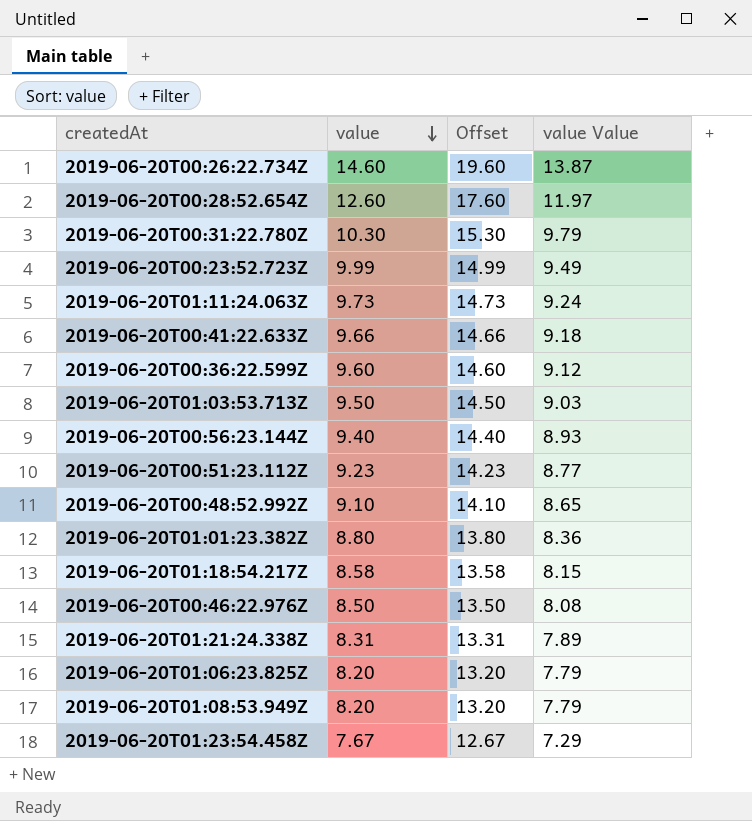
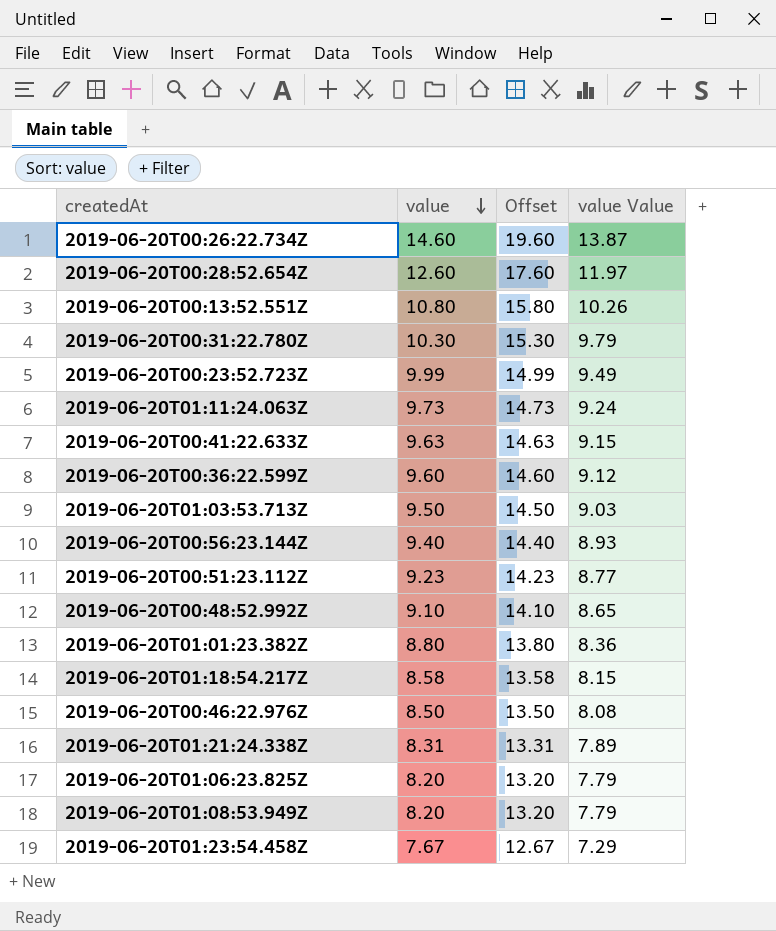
row 2019-06-20T00:13:52.551Z: none -> 10.80 | 15.80 | 10.26
2019-06-20T00:41:22.633Z | value: 9.66 -> 9.63
2019-06-20T00:41:22.633Z | Offset: 14.66 -> 14.63
2019-06-20T00:41:22.633Z | value Value: 9.18 -> 9.15

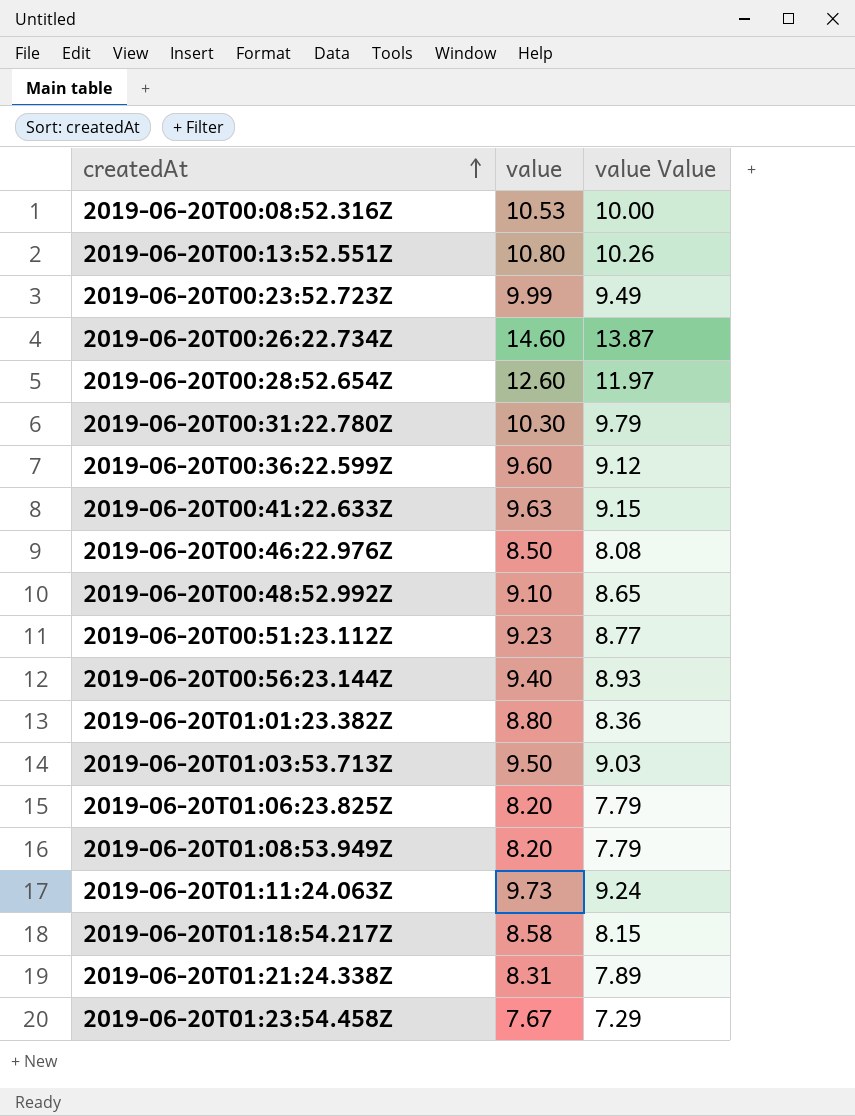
row order: value descending -> createdAt ascending
column Offset | formula: [value] + 5 -> none
row 2019-06-20T00:08:52.316Z: none -> 10.53 | 10.00

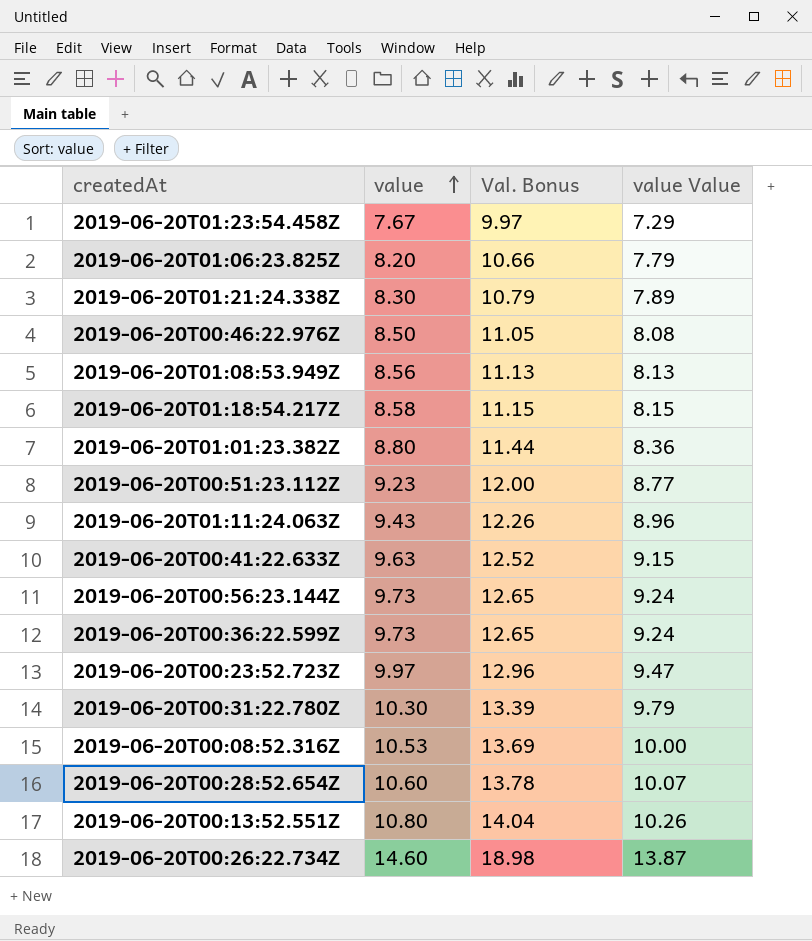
row order: createdAt ascending -> value ascending
column Val. Bonus | formula: none -> [value] * 1.3
row 2019-06-20T00:48:52.992Z: 9.10 | 8.65 -> none
row 2019-06-20T01:03:53.713Z: 9.50 | 9.03 -> none
2019-06-20T01:21:24.338Z | value: 8.31 -> 8.30
2019-06-20T01:08:53.949Z | value: 8.20 -> 8.56
2019-06-20T01:08:53.949Z | value Value: 7.79 -> 8.13
2019-06-20T01:11:24.063Z | value: 9.73 -> 9.43
2019-06-20T01:11:24.063Z | value Value: 9.24 -> 8.96
2019-06-20T00:56:23.144Z | value: 9.40 -> 9.73
2019-06-20T00:56:23.144Z | value Value: 8.93 -> 9.24
2019-06-20T00:36:22.599Z | value: 9.60 -> 9.73
2019-06-20T00:36:22.599Z | value Value: 9.12 -> 9.24
2019-06-20T00:23:52.723Z | value: 9.99 -> 9.97
2019-06-20T00:23:52.723Z | value Value: 9.49 -> 9.47
2019-06-20T00:28:52.654Z | value: 12.60 -> 10.60
2019-06-20T00:28:52.654Z | value Value: 11.97 -> 10.07

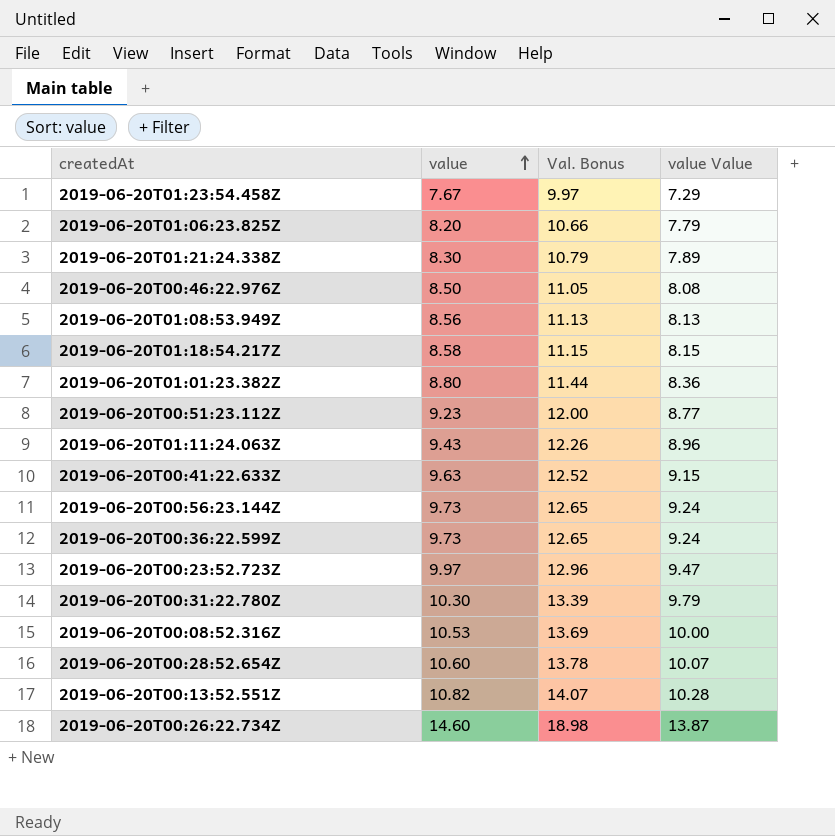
2019-06-20T00:13:52.551Z | value: 10.80 -> 10.82
2019-06-20T00:13:52.551Z | Val. Bonus: 14.04 -> 14.07
2019-06-20T00:13:52.551Z | value Value: 10.26 -> 10.28

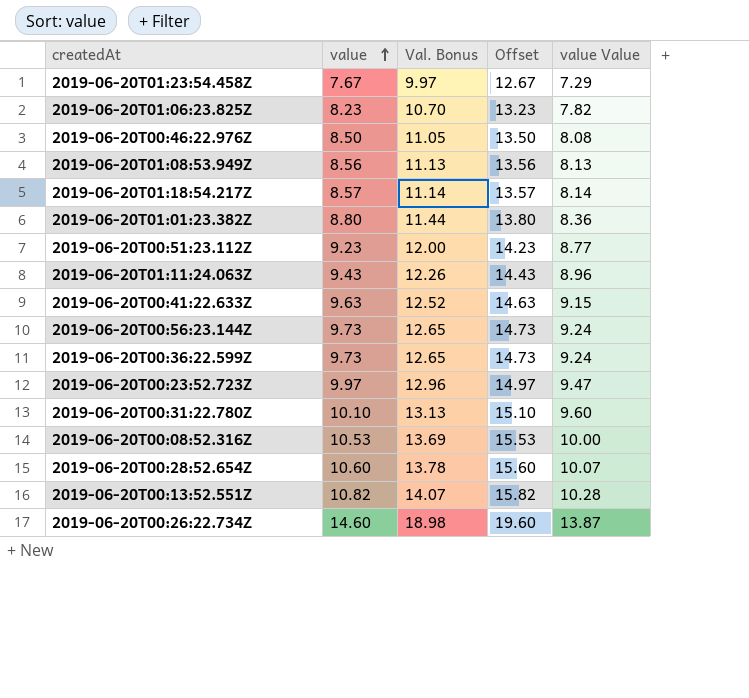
column Offset | formula: none -> [value] + 5
row 2019-06-20T01:21:24.338Z: 8.30 | 10.79 | 7.89 -> none
2019-06-20T01:06:23.825Z | value: 8.20 -> 8.23
2019-06-20T01:06:23.825Z | Val. Bonus: 10.66 -> 10.70
2019-06-20T01:06:23.825Z | value Value: 7.79 -> 7.82
2019-06-20T01:18:54.217Z | value: 8.58 -> 8.57
2019-06-20T01:18:54.217Z | Val. Bonus: 11.15 -> 11.14
2019-06-20T01:18:54.217Z | value Value: 8.15 -> 8.14
2019-06-20T00:31:22.780Z | value: 10.30 -> 10.10
2019-06-20T00:31:22.780Z | Val. Bonus: 13.39 -> 13.13
2019-06-20T00:31:22.780Z | value Value: 9.79 -> 9.60

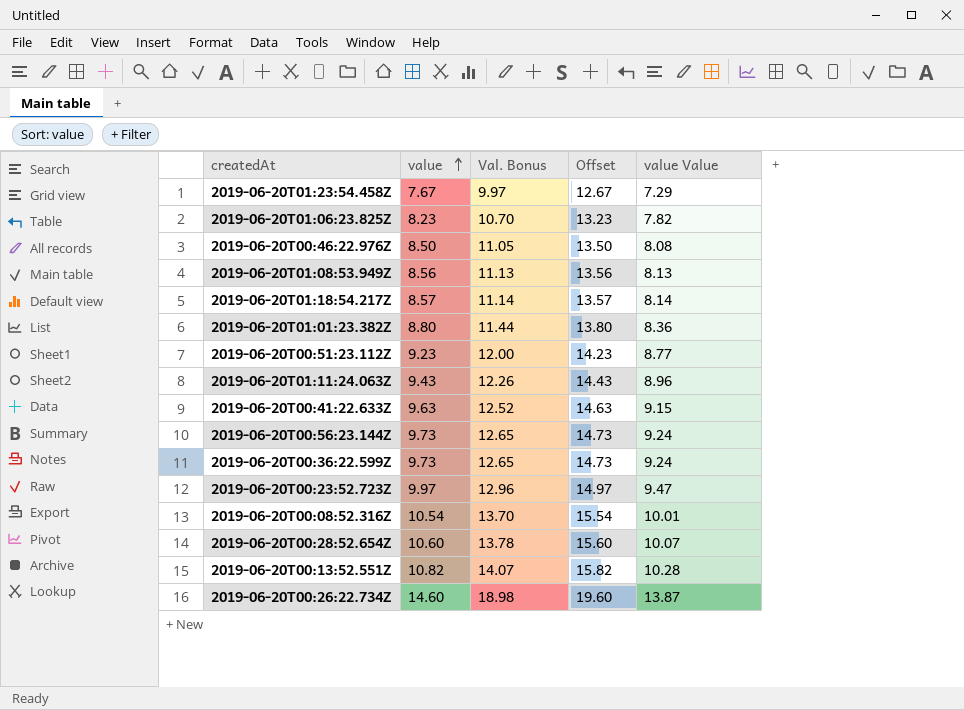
row 2019-06-20T00:31:22.780Z: 10.10 | 13.13 | 15.10 | 9.60 -> none
2019-06-20T00:08:52.316Z | value: 10.53 -> 10.54
2019-06-20T00:08:52.316Z | Val. Bonus: 13.69 -> 13.70
2019-06-20T00:08:52.316Z | Offset: 15.53 -> 15.54
2019-06-20T00:08:52.316Z | value Value: 10.00 -> 10.01

